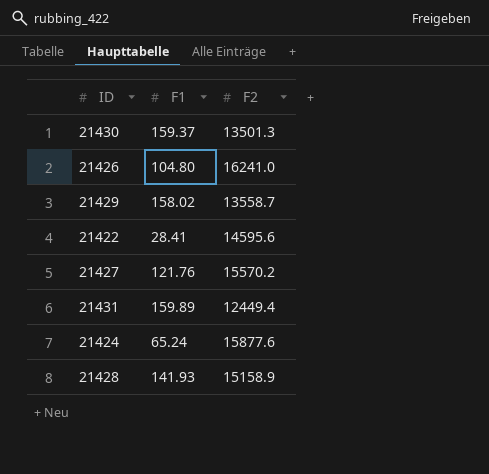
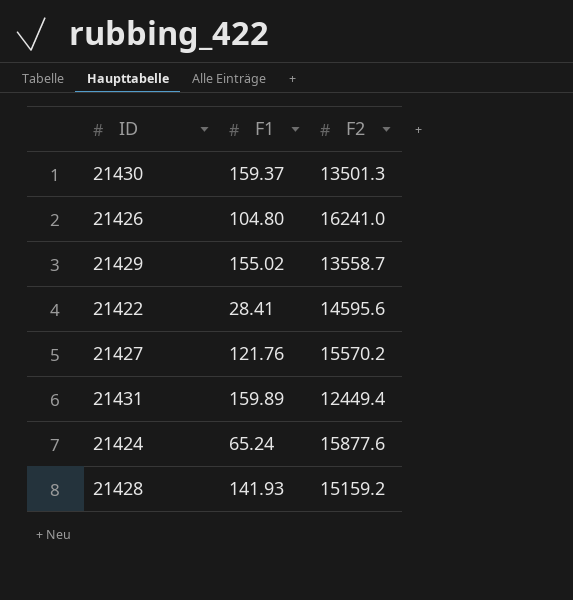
21429 | F1: 158.02 -> 155.02
21428 | F2: 15158.9 -> 15159.2

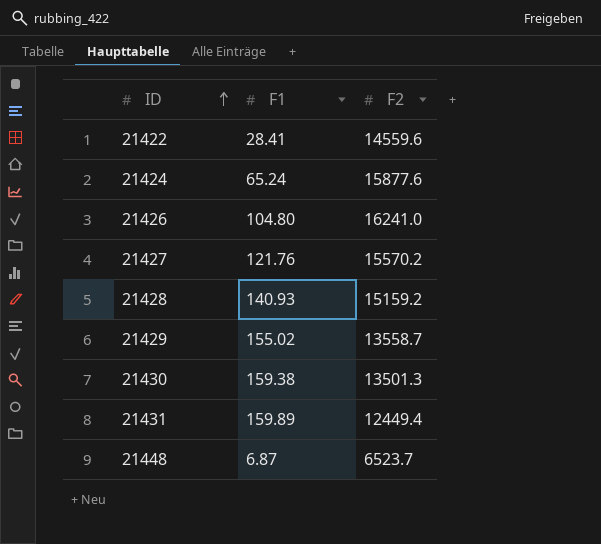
row order: none -> ID ascending
21422 | F2: 14595.6 -> 14559.6
21428 | F1: 141.93 -> 140.93
21430 | F1: 159.37 -> 159.38
row 21448: none -> 6.87 | 6523.7

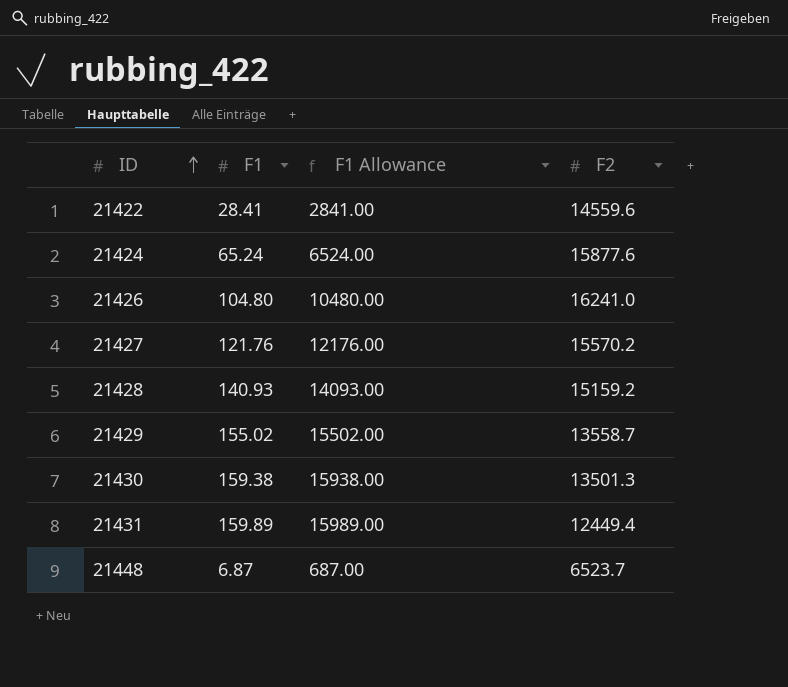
column F1 Allowance | formula: none -> [F1] * 100

